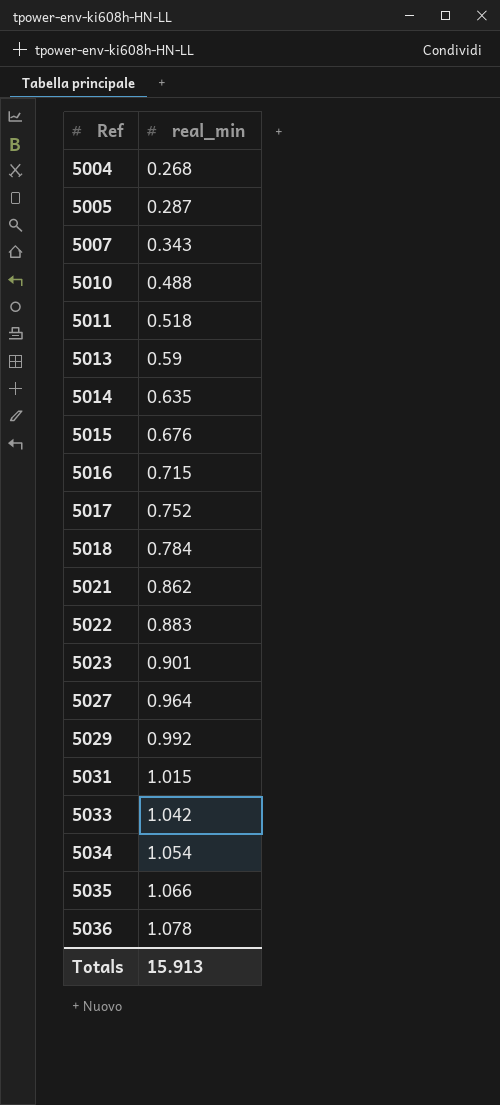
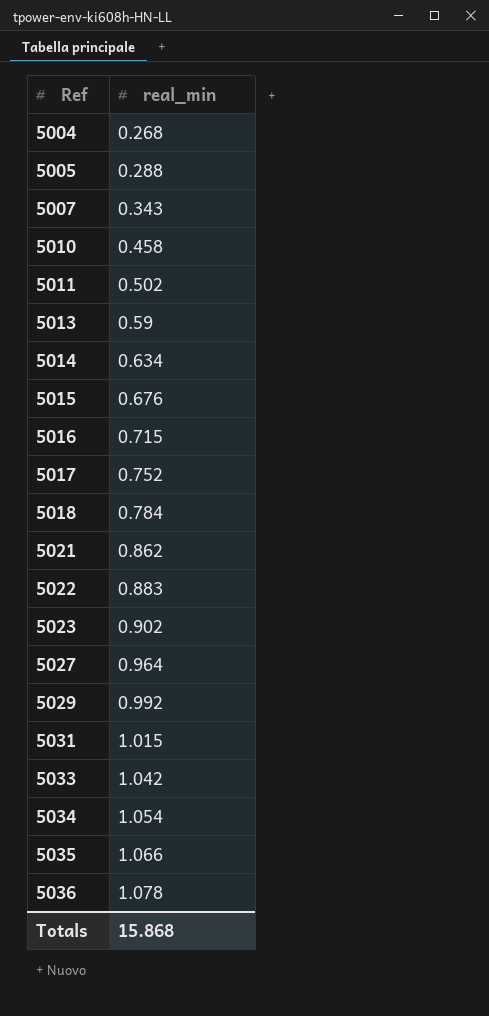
5005 | real_min: 0.287 -> 0.288
5010 | real_min: 0.488 -> 0.458
5011 | real_min: 0.518 -> 0.502
5014 | real_min: 0.635 -> 0.634
5023 | real_min: 0.901 -> 0.902
Totals | real_min: 15.913 -> 15.868

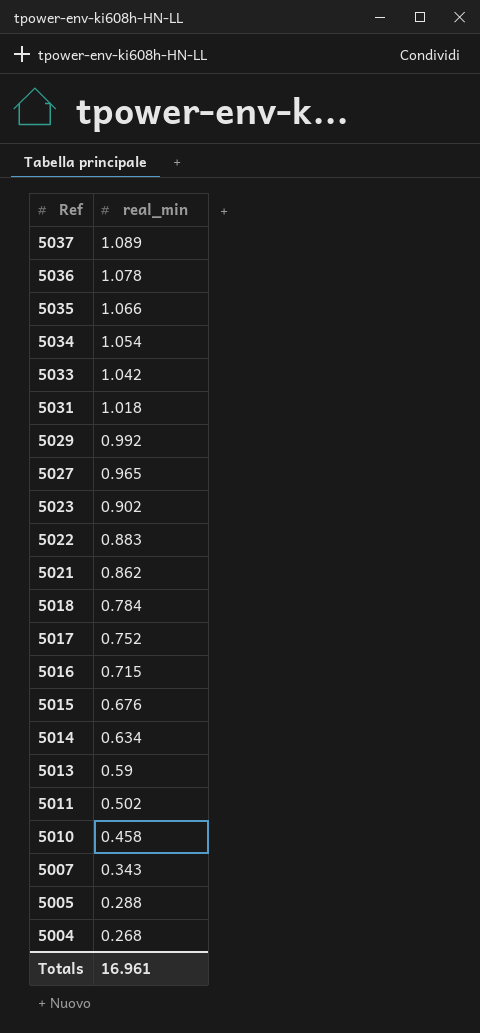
row order: Ref ascending -> Ref descending
row 5037: none -> 1.089
5031 | real_min: 1.015 -> 1.018
5027 | real_min: 0.964 -> 0.965
Totals | real_min: 15.868 -> 16.961

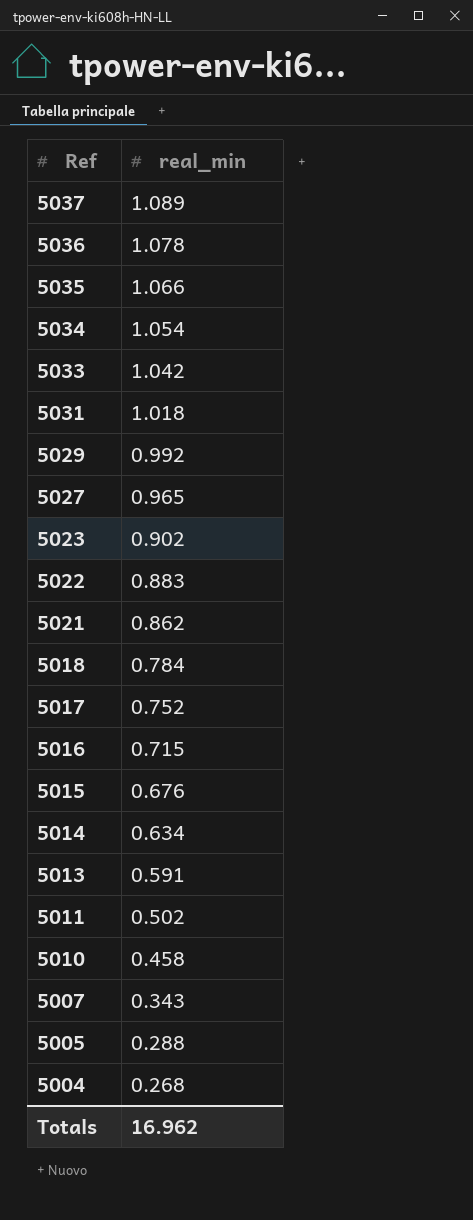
5013 | real_min: 0.59 -> 0.591
Totals | real_min: 16.961 -> 16.962

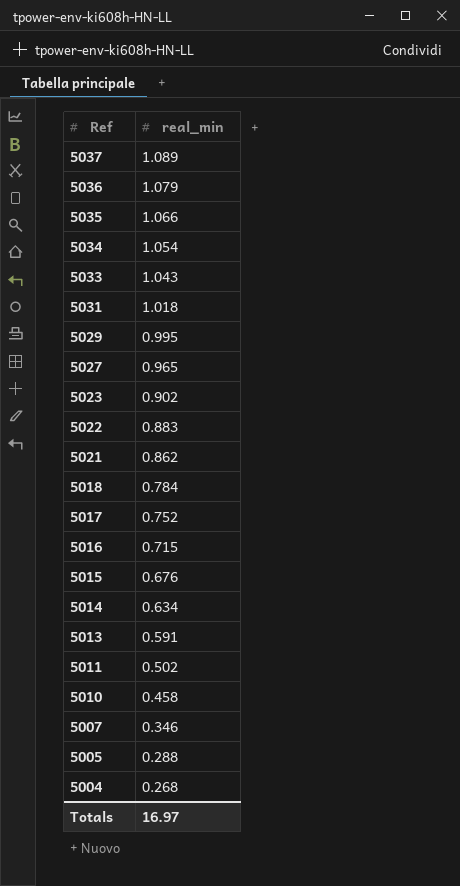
5036 | real_min: 1.078 -> 1.079
5033 | real_min: 1.042 -> 1.043
5029 | real_min: 0.992 -> 0.995
5007 | real_min: 0.343 -> 0.346
Totals | real_min: 16.962 -> 16.97

